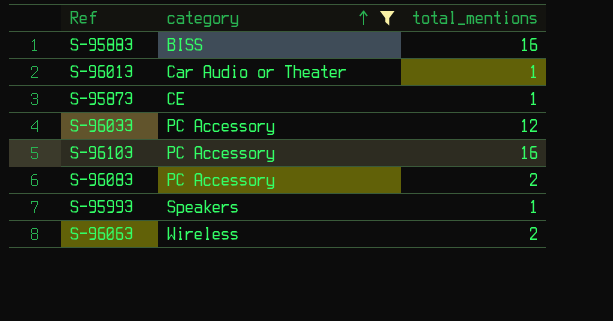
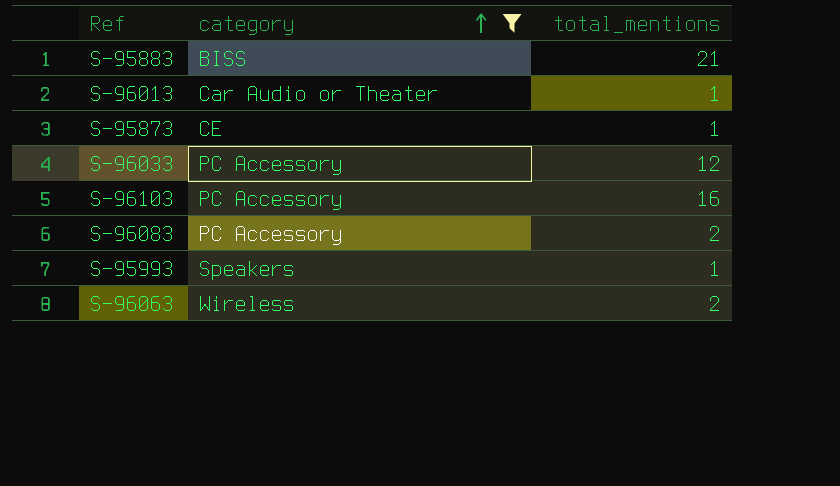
S-95883 | total_mentions: 16 -> 21

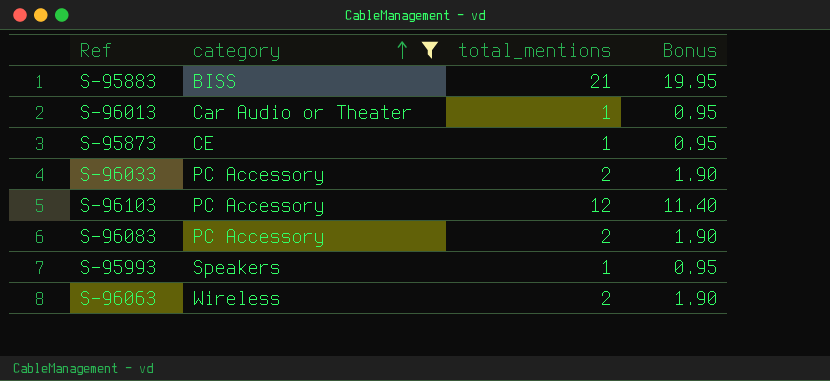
column Bonus | formula: none -> [total_mentions] * 0.95
S-96033 | total_mentions: 12 -> 2
S-96103 | total_mentions: 16 -> 12

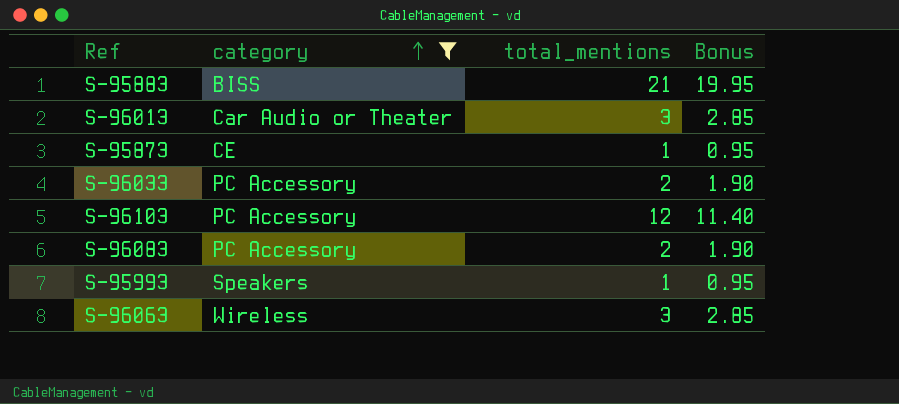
S-96013 | total_mentions: 1 -> 3
S-96013 | Bonus: 0.95 -> 2.85
S-96063 | total_mentions: 2 -> 3
S-96063 | Bonus: 1.90 -> 2.85

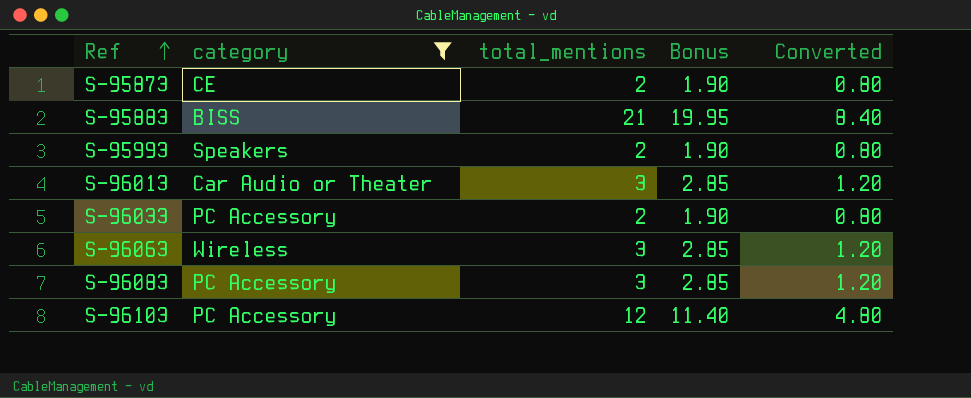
row order: category ascending -> Ref ascending
column Converted | formula: none -> [total_mentions] * 0.4
S-95873 | total_mentions: 1 -> 2
S-95873 | Bonus: 0.95 -> 1.90
S-95993 | total_mentions: 1 -> 2
S-95993 | Bonus: 0.95 -> 1.90
S-96083 | total_mentions: 2 -> 3
S-96083 | Bonus: 1.90 -> 2.85

